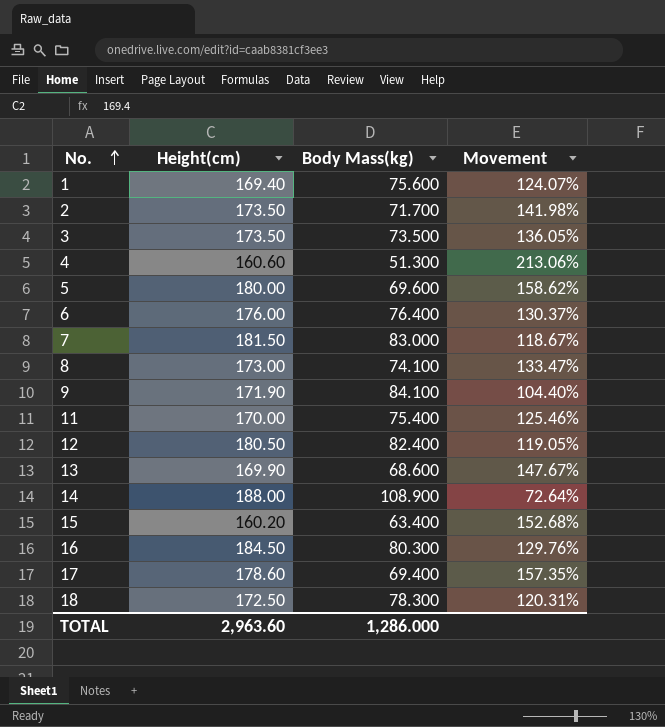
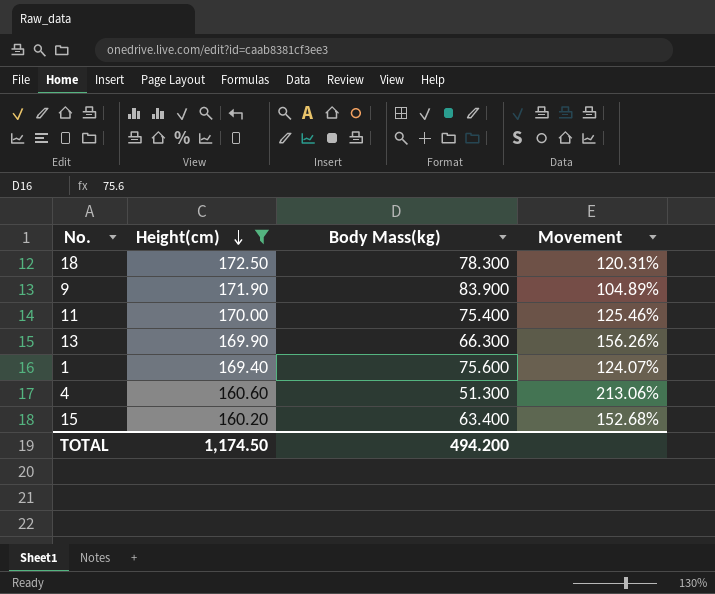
filter: none -> Height(cm) <= 172.50
row order: No. ascending -> Height(cm) descending
9 | Body Mass(kg): 84.100 -> 83.900
9 | Movement: 104.40% -> 104.89%
13 | Body Mass(kg): 68.600 -> 66.300
13 | Movement: 147.67% -> 156.26%
TOTAL | Height(cm): 2,963.60 -> 1,174.50
TOTAL | Body Mass(kg): 1,286.000 -> 494.200

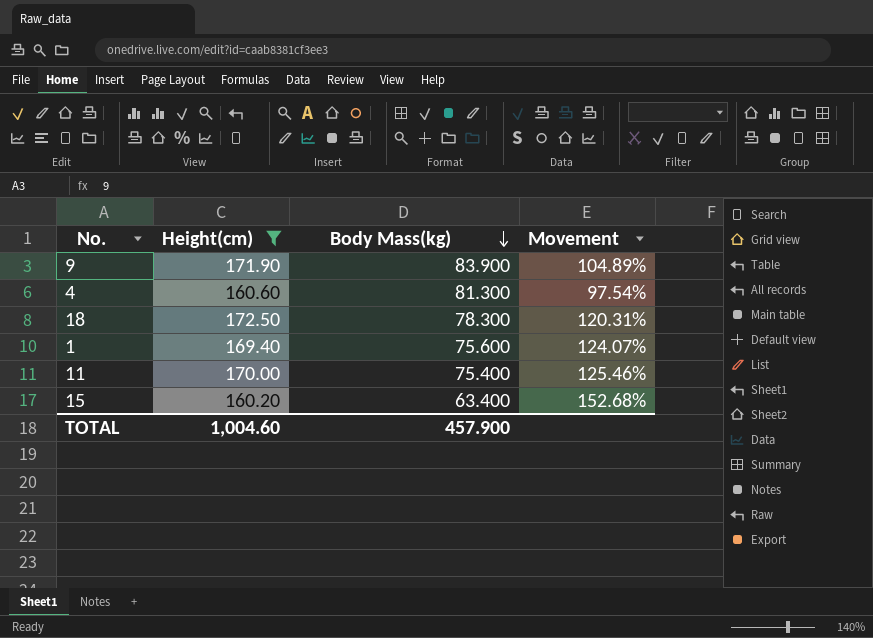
row order: Height(cm) descending -> Body Mass(kg) descending
row 13: 169.90 | 66.300 | 156.26% -> none
4 | Body Mass(kg): 51.300 -> 81.300
4 | Movement: 213.06% -> 97.54%
TOTAL | Height(cm): 1,174.50 -> 1,004.60
TOTAL | Body Mass(kg): 494.200 -> 457.900

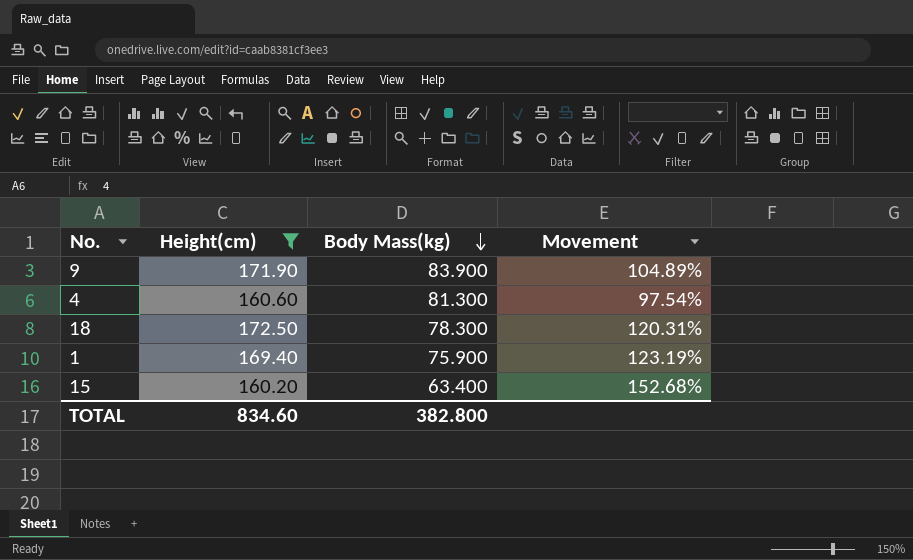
row 11: 170.00 | 75.400 | 125.46% -> none
1 | Body Mass(kg): 75.600 -> 75.900
1 | Movement: 124.07% -> 123.19%
TOTAL | Height(cm): 1,004.60 -> 834.60
TOTAL | Body Mass(kg): 457.900 -> 382.800

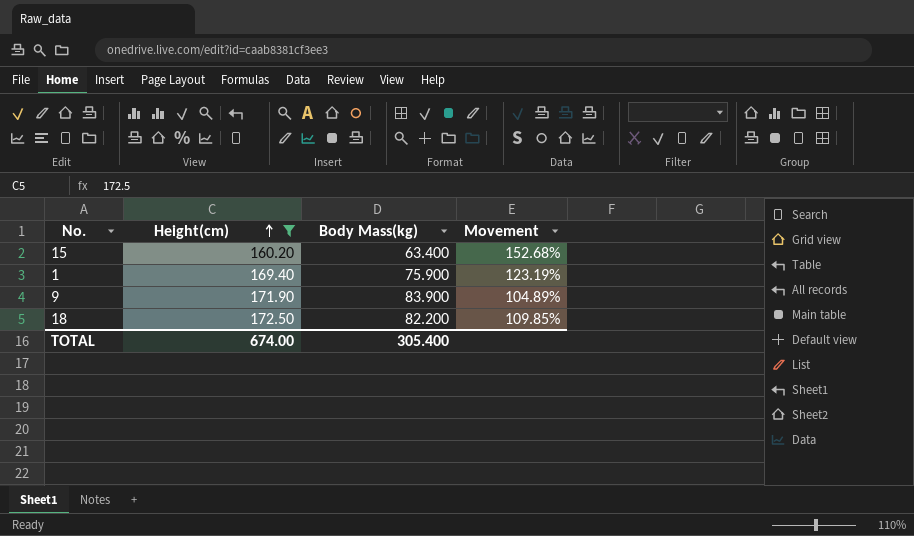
row order: Body Mass(kg) descending -> Height(cm) ascending
row 4: 160.60 | 81.300 | 97.54% -> none
18 | Body Mass(kg): 78.300 -> 82.200
18 | Movement: 120.31% -> 109.85%
TOTAL | Height(cm): 834.60 -> 674.00
TOTAL | Body Mass(kg): 382.800 -> 305.400

